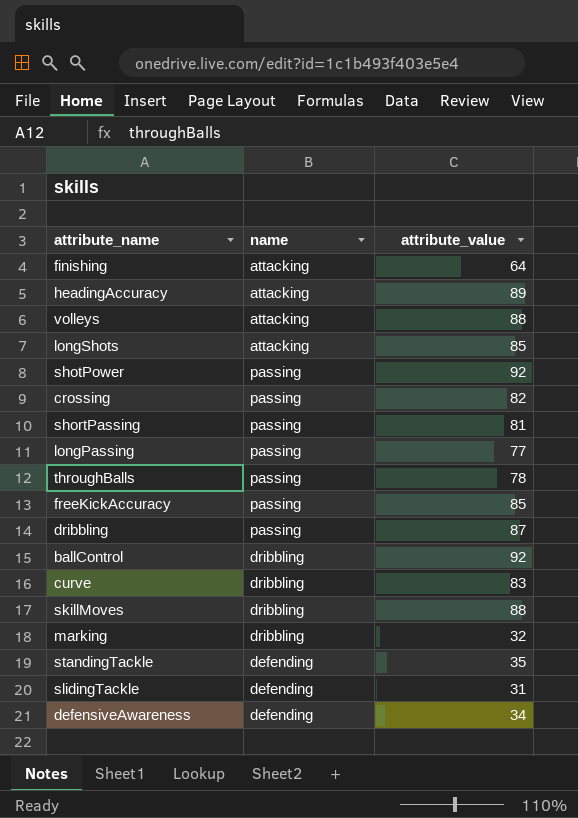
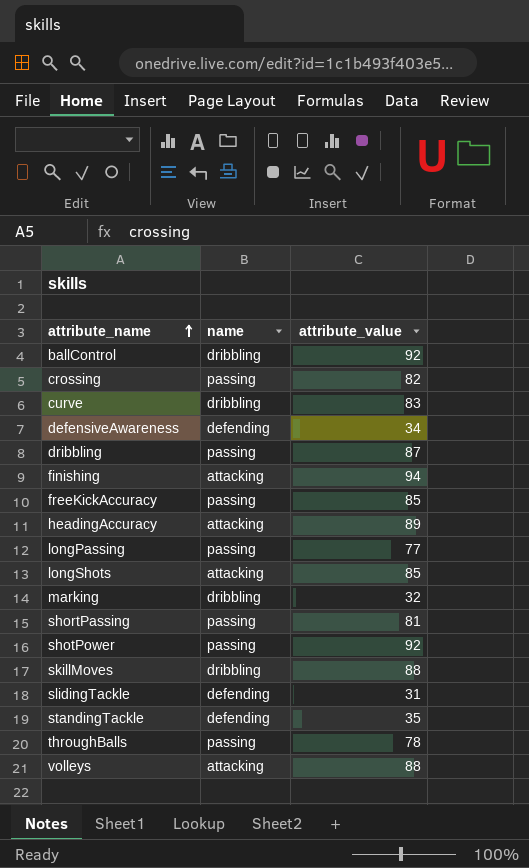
row order: none -> attribute_name ascending
finishing | attribute_value: 64 -> 94

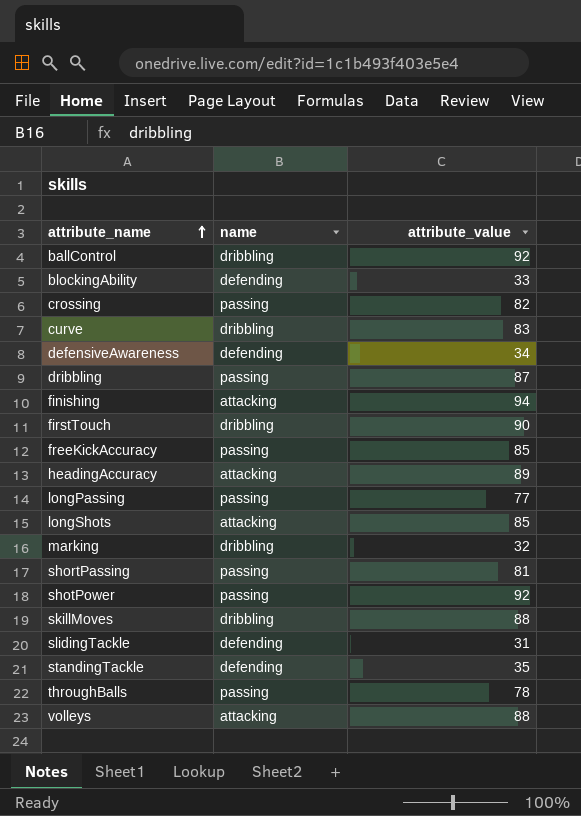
row blockingAbility: none -> defending | 33
row firstTouch: none -> dribbling | 90

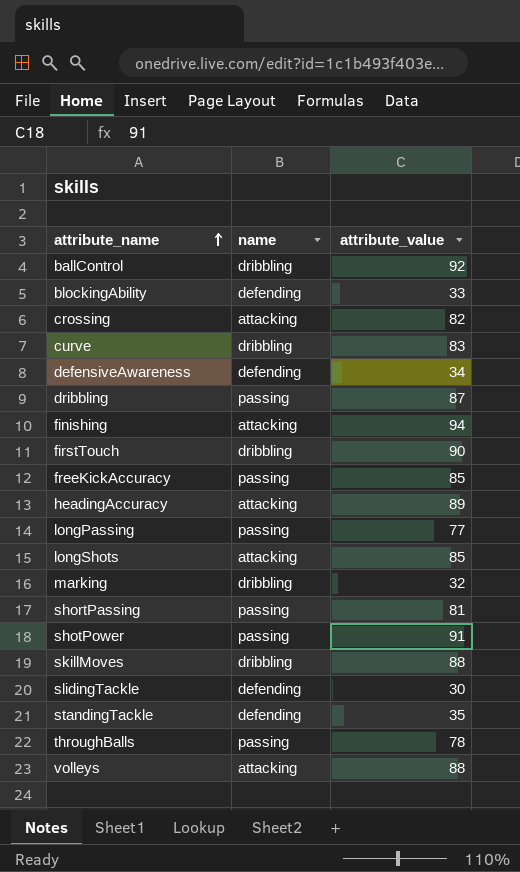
crossing | name: passing -> attacking
shotPower | attribute_value: 92 -> 91
slidingTackle | attribute_value: 31 -> 30

